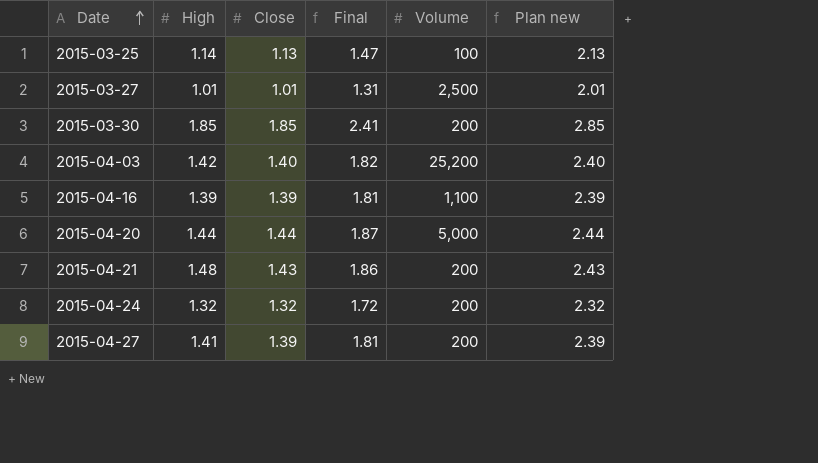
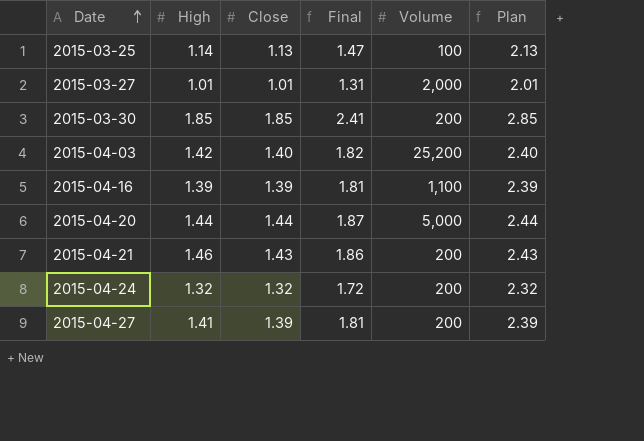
column name: Plan new -> Plan
2015-03-27 | Volume: 2,500 -> 2,000
2015-04-21 | High: 1.48 -> 1.46

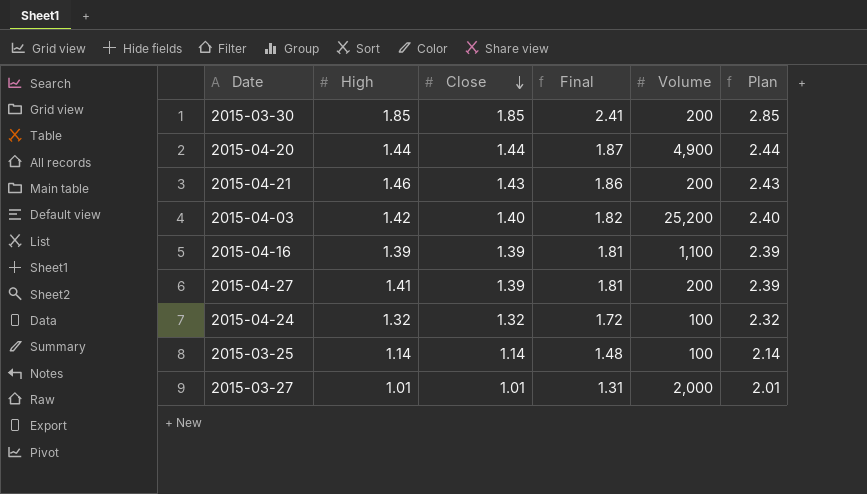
row order: Date ascending -> Close descending
2015-04-20 | Volume: 5,000 -> 4,900
2015-04-24 | Volume: 200 -> 100
2015-03-25 | Close: 1.13 -> 1.14
2015-03-25 | Final: 1.47 -> 1.48
2015-03-25 | Plan: 2.13 -> 2.14

